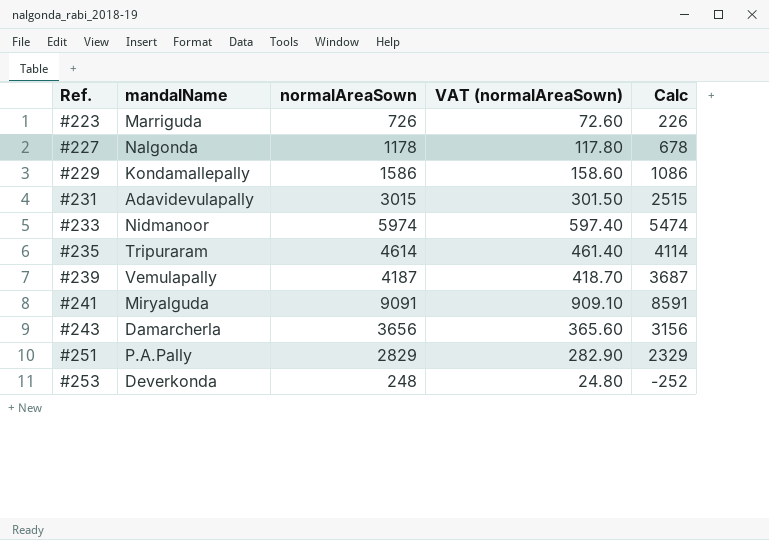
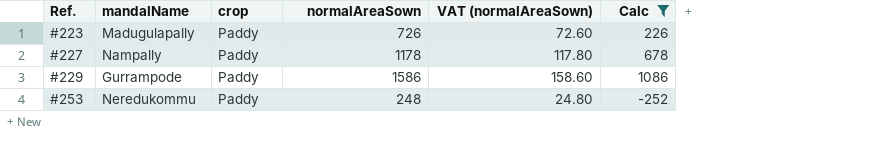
filter: none -> Calc <= 1086
column crop | position: none -> 3
#223 | mandalName: Marriguda -> Madugulapally
#227 | mandalName: Nalgonda -> Nampally
#229 | mandalName: Kondamallepally -> Gurrampode
#253 | mandalName: Deverkonda -> Neredukommu

